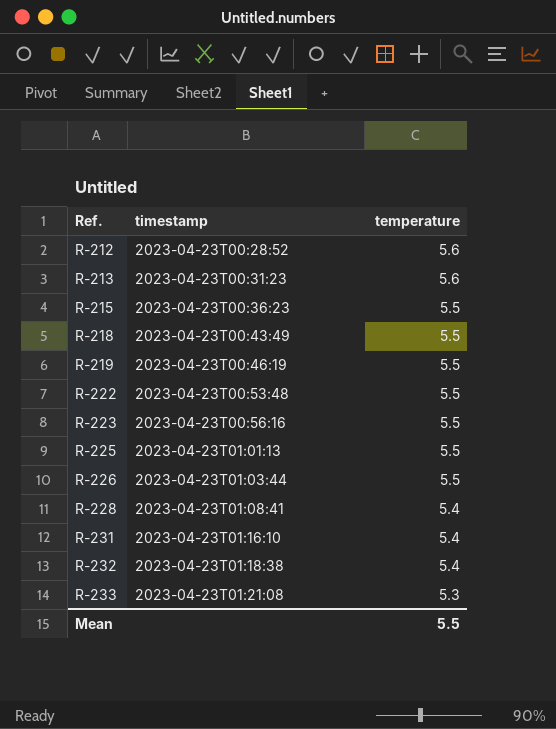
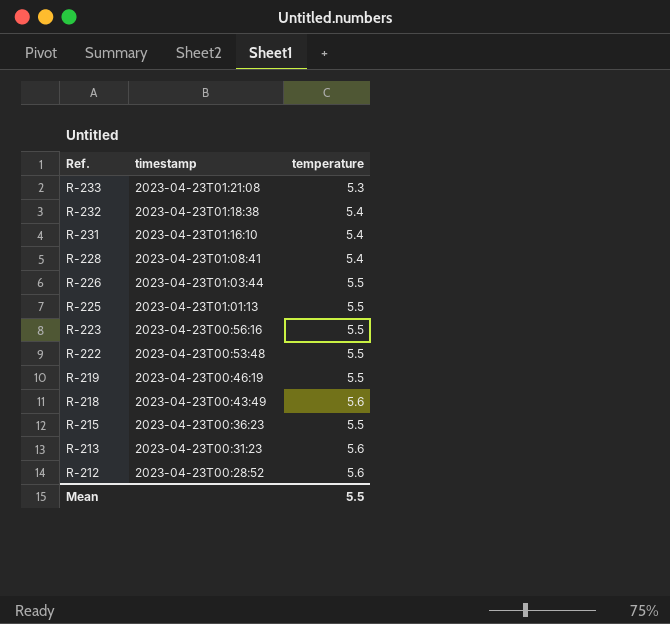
row order: Ref. ascending -> Ref. descending
R-218 | temperature: 5.5 -> 5.6

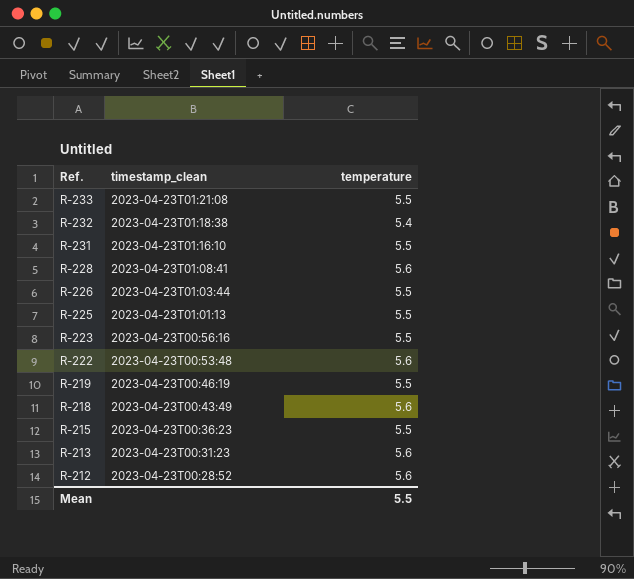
column name: timestamp -> timestamp_clean
R-233 | temperature: 5.3 -> 5.5
R-231 | temperature: 5.4 -> 5.5
R-228 | temperature: 5.4 -> 5.6
R-222 | temperature: 5.5 -> 5.6

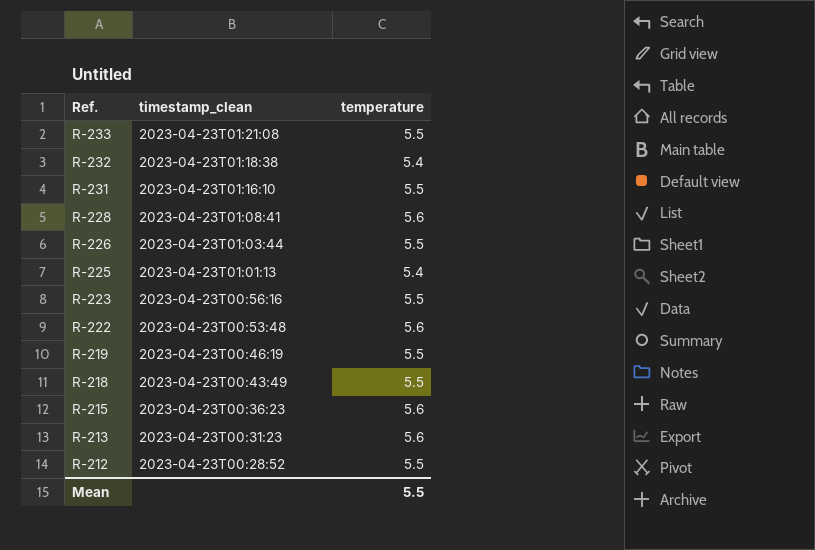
R-225 | temperature: 5.5 -> 5.4
R-218 | temperature: 5.6 -> 5.5
R-215 | temperature: 5.5 -> 5.6
R-212 | temperature: 5.6 -> 5.5

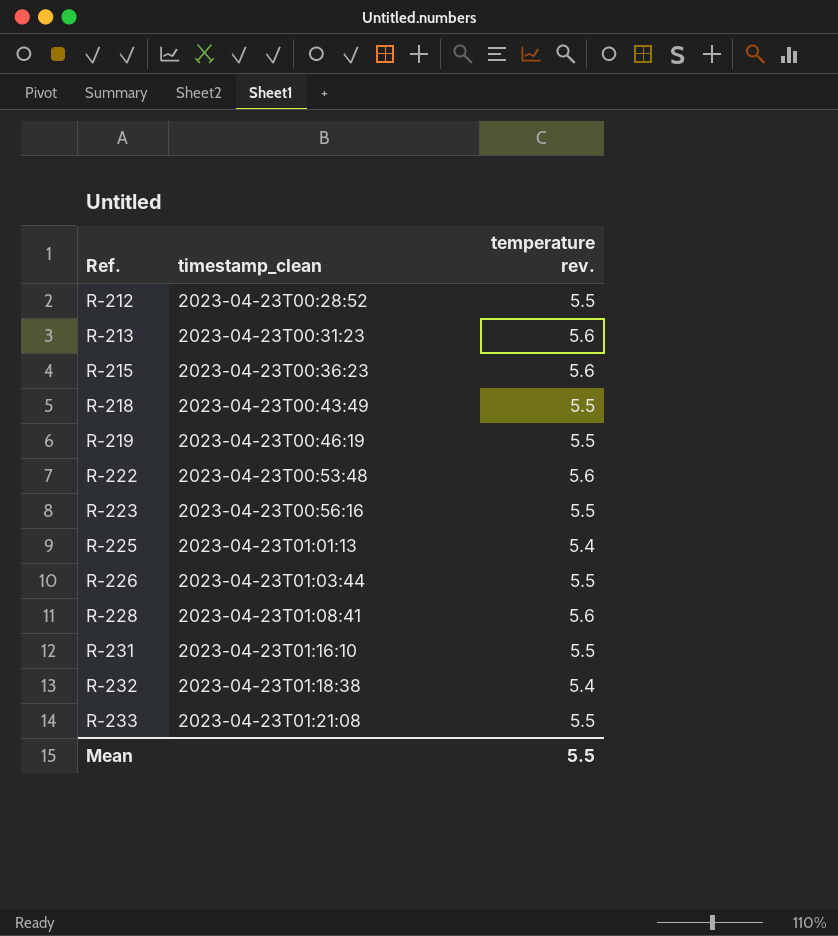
row order: Ref. descending -> Ref. ascending
column name: temperature -> temperature rev.

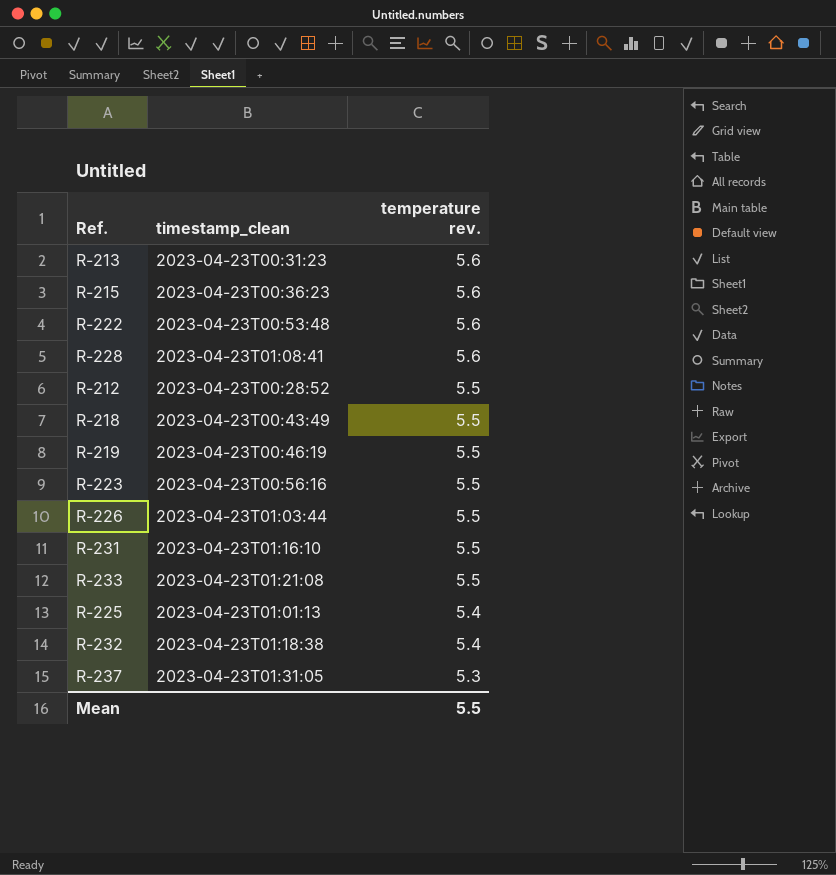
row order: Ref. ascending -> temperature rev. descending
row R-237: none -> 2023-04-23T01:31:05 | 5.3

